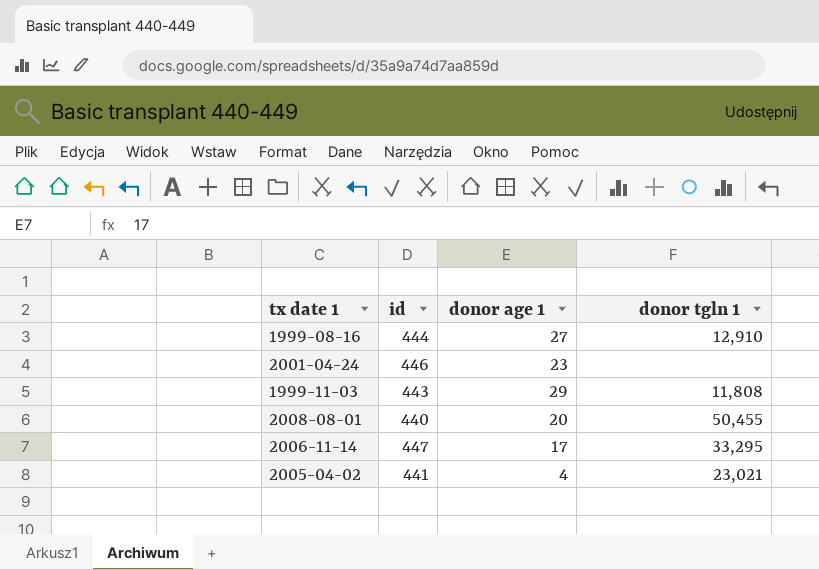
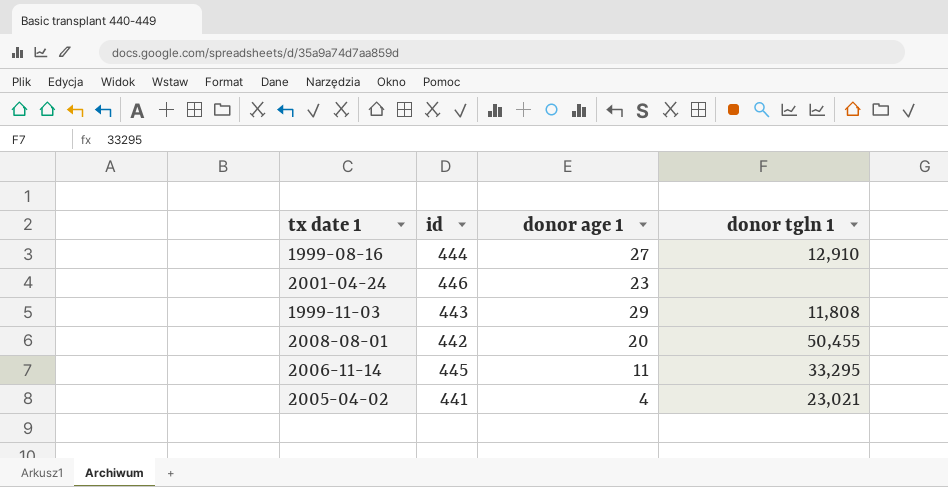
2008-08-01 | id: 440 -> 442
2006-11-14 | id: 447 -> 445
2006-11-14 | donor age 1: 17 -> 11

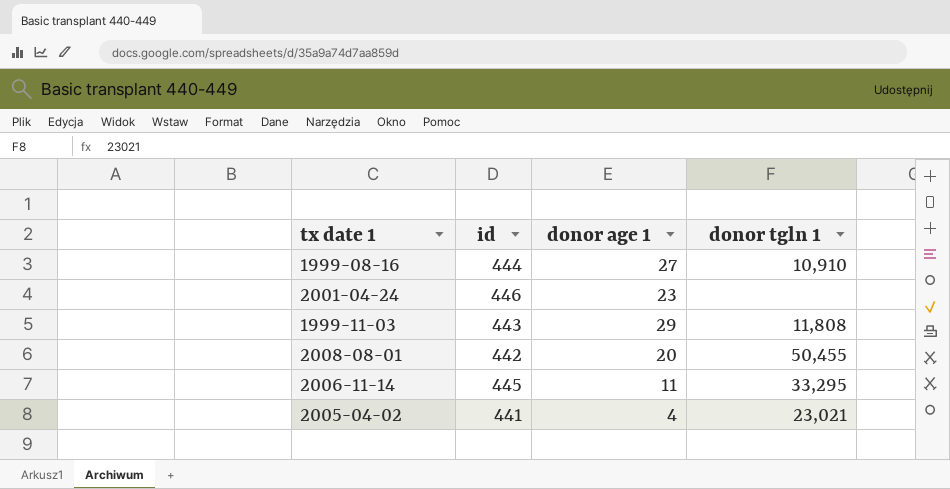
1999-08-16 | donor tgln 1: 12,910 -> 10,910

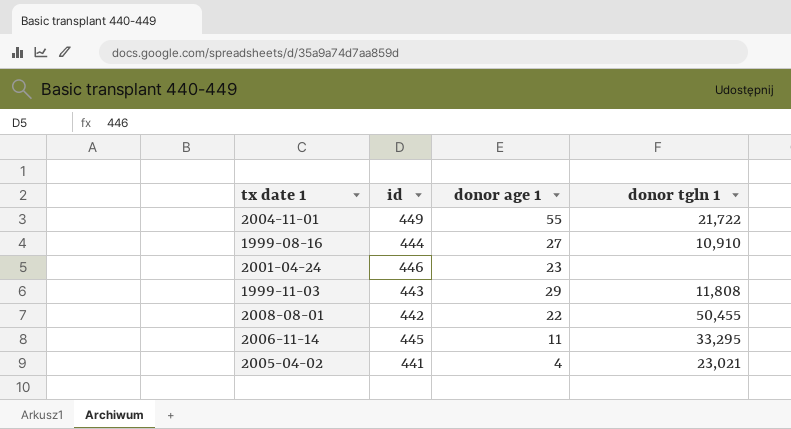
row 2004-11-01: none -> 449 | 55 | 21,722
2008-08-01 | donor age 1: 20 -> 22

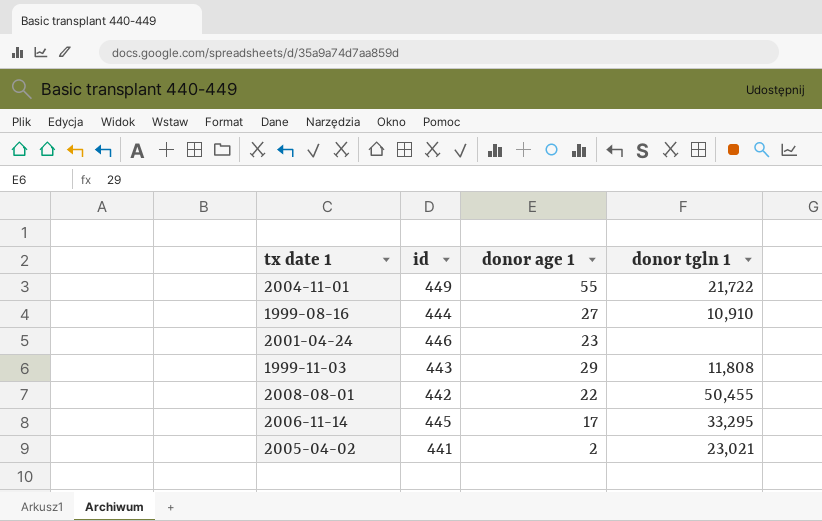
2006-11-14 | donor age 1: 11 -> 17
2005-04-02 | donor age 1: 4 -> 2

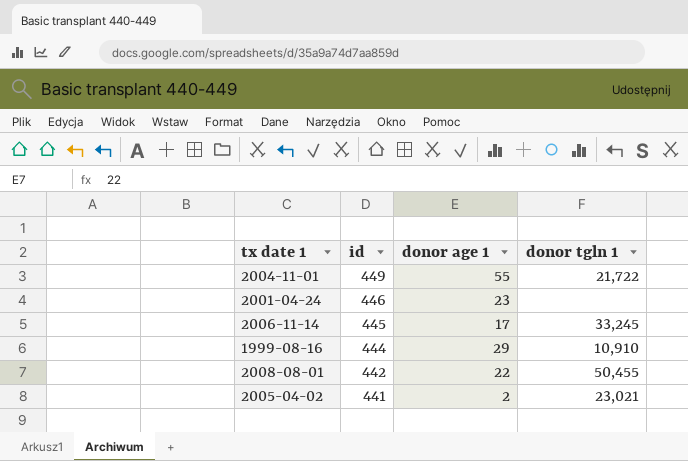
row order: none -> id descending
row 1999-11-03: 443 | 29 | 11,808 -> none
2006-11-14 | donor tgln 1: 33,295 -> 33,245
1999-08-16 | donor age 1: 27 -> 29

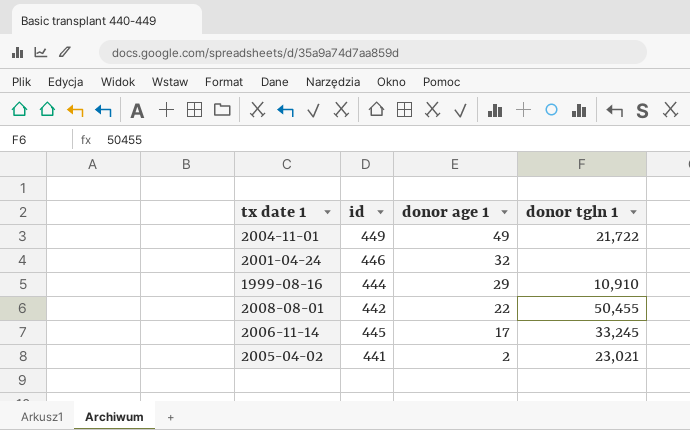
row order: id descending -> donor age 1 descending
2004-11-01 | donor age 1: 55 -> 49
2001-04-24 | donor age 1: 23 -> 32

